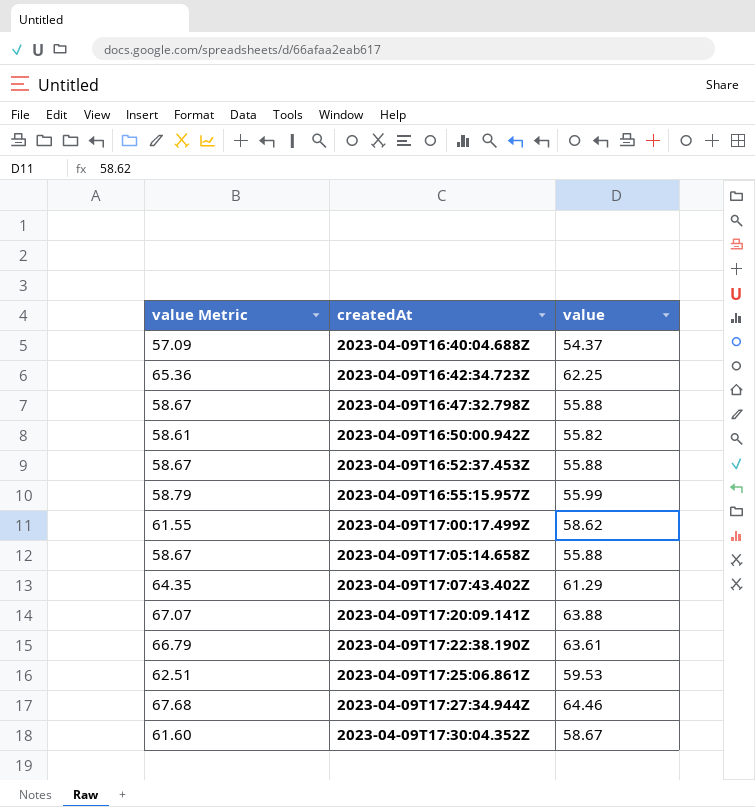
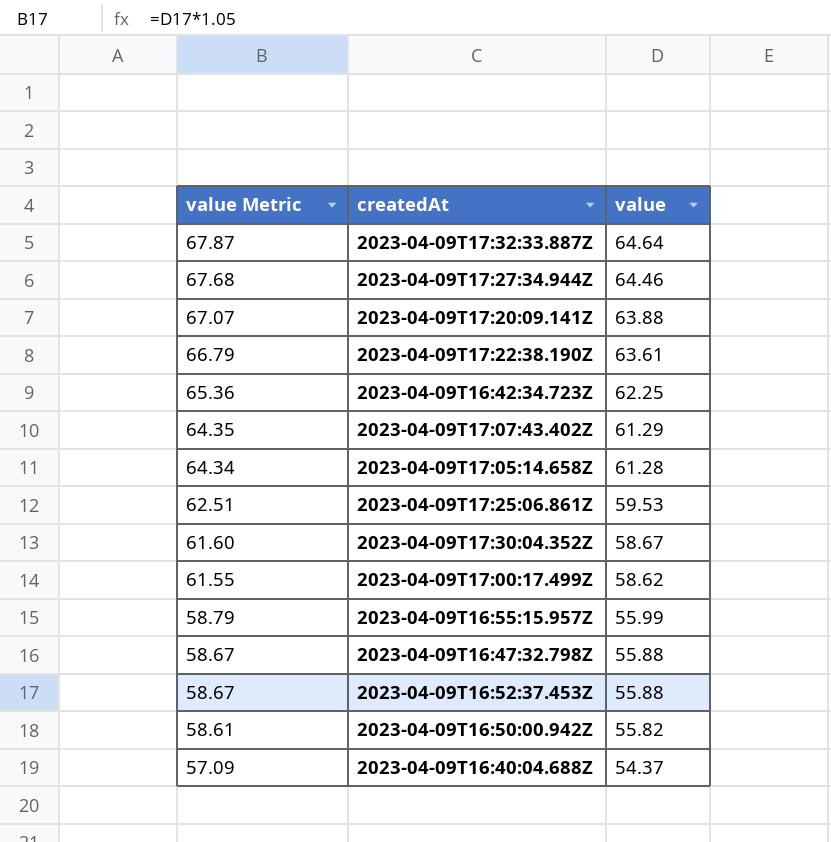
row order: createdAt ascending -> value Metric descending
row 2023-04-09T17:32:33.887Z: none -> 67.87 | 64.64
2023-04-09T17:05:14.658Z | value Metric: 58.67 -> 64.34
2023-04-09T17:05:14.658Z | value: 55.88 -> 61.28

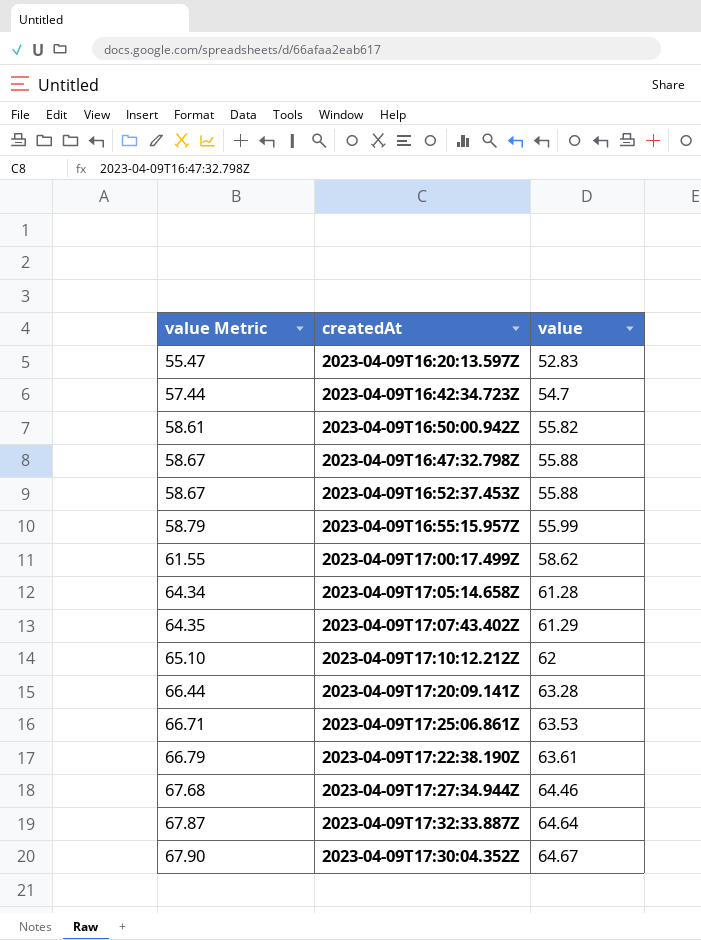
row order: value Metric descending -> value Metric ascending
row 2023-04-09T16:40:04.688Z: 57.09 | 54.37 -> none
row 2023-04-09T16:20:13.597Z: none -> 55.47 | 52.83
2023-04-09T16:42:34.723Z | value Metric: 65.36 -> 57.44
2023-04-09T16:42:34.723Z | value: 62.25 -> 54.7
row 2023-04-09T17:10:12.212Z: none -> 65.10 | 62
2023-04-09T17:20:09.141Z | value Metric: 67.07 -> 66.44
2023-04-09T17:20:09.141Z | value: 63.88 -> 63.28
2023-04-09T17:25:06.861Z | value Metric: 62.51 -> 66.71
2023-04-09T17:25:06.861Z | value: 59.53 -> 63.53
2023-04-09T17:30:04.352Z | value Metric: 61.60 -> 67.90
2023-04-09T17:30:04.352Z | value: 58.67 -> 64.67

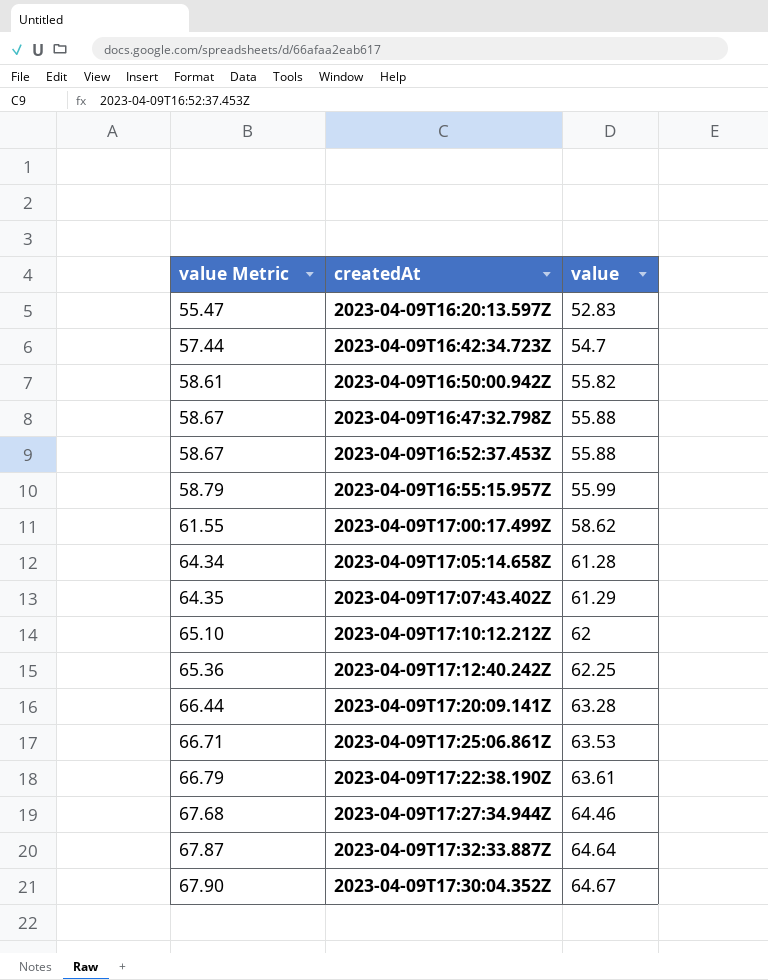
row 2023-04-09T17:12:40.242Z: none -> 65.36 | 62.25

